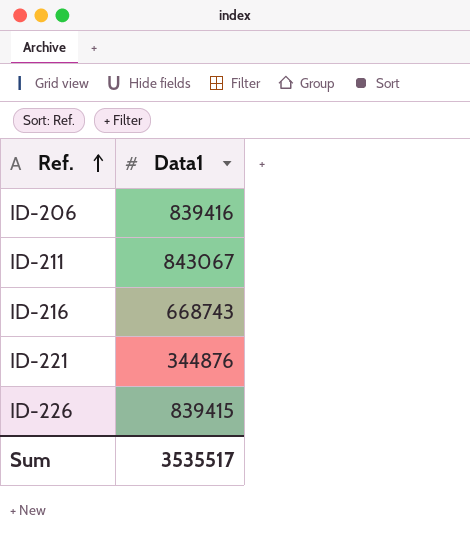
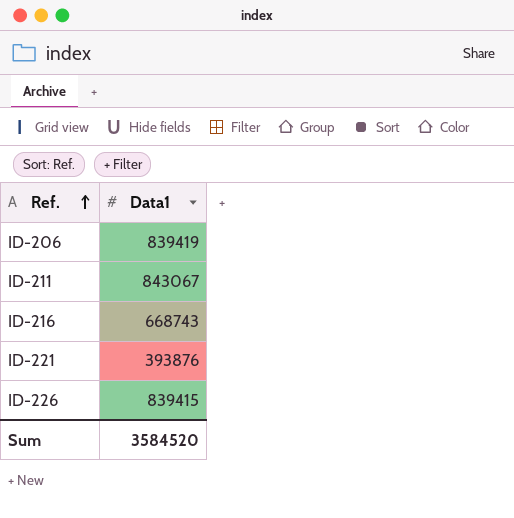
ID-206 | Data1: 839416 -> 839419
ID-221 | Data1: 344876 -> 393876
Sum | Data1: 3535517 -> 3584520

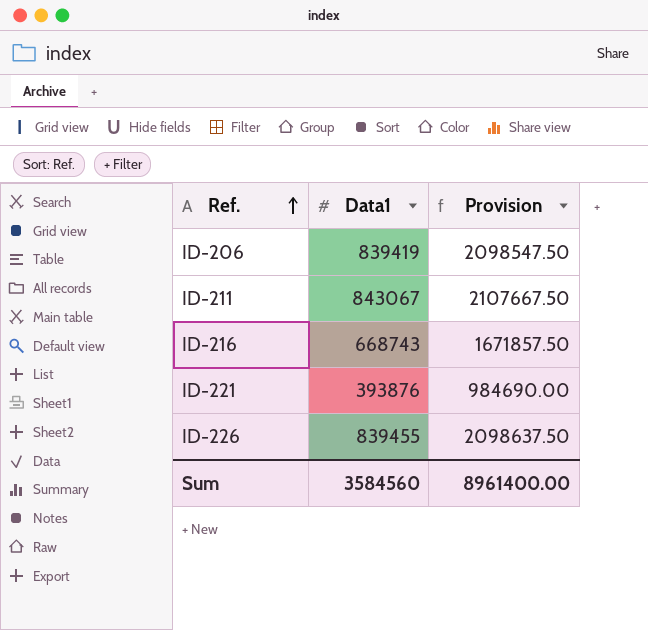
column Provision | formula: none -> [Data1] * 2.5
ID-226 | Data1: 839415 -> 839455
Sum | Data1: 3584520 -> 3584560

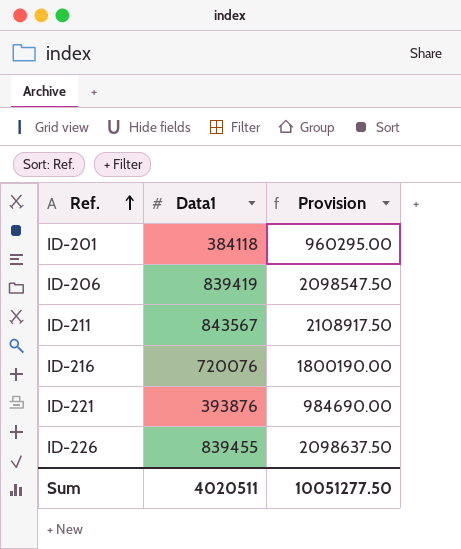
row ID-201: none -> 384118 | 960295.00
ID-211 | Data1: 843067 -> 843567
ID-211 | Provision: 2107667.50 -> 2108917.50
ID-216 | Data1: 668743 -> 720076
ID-216 | Provision: 1671857.50 -> 1800190.00
Sum | Data1: 3584560 -> 4020511
Sum | Provision: 8961400.00 -> 10051277.50

